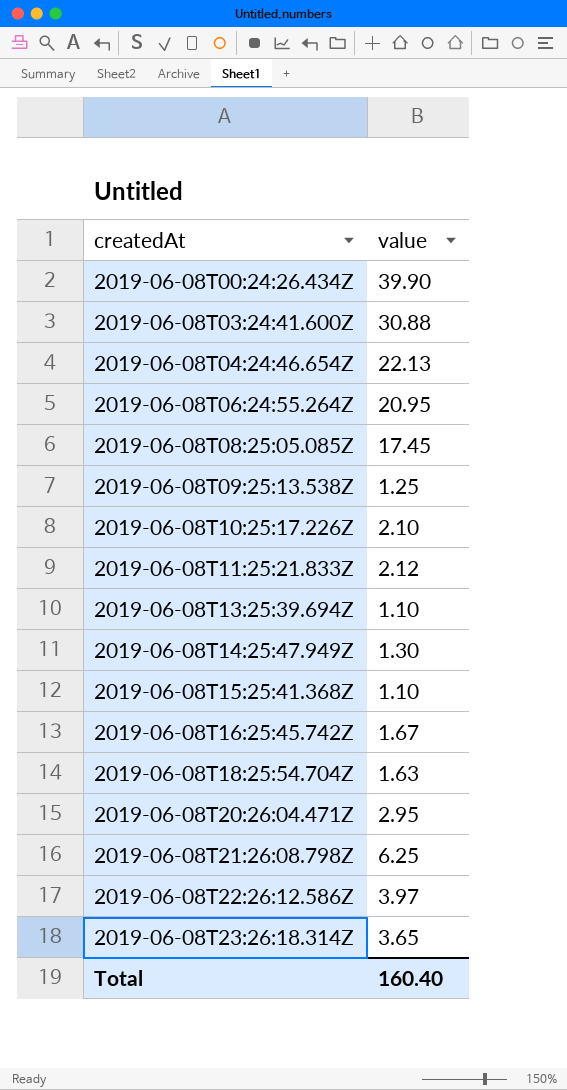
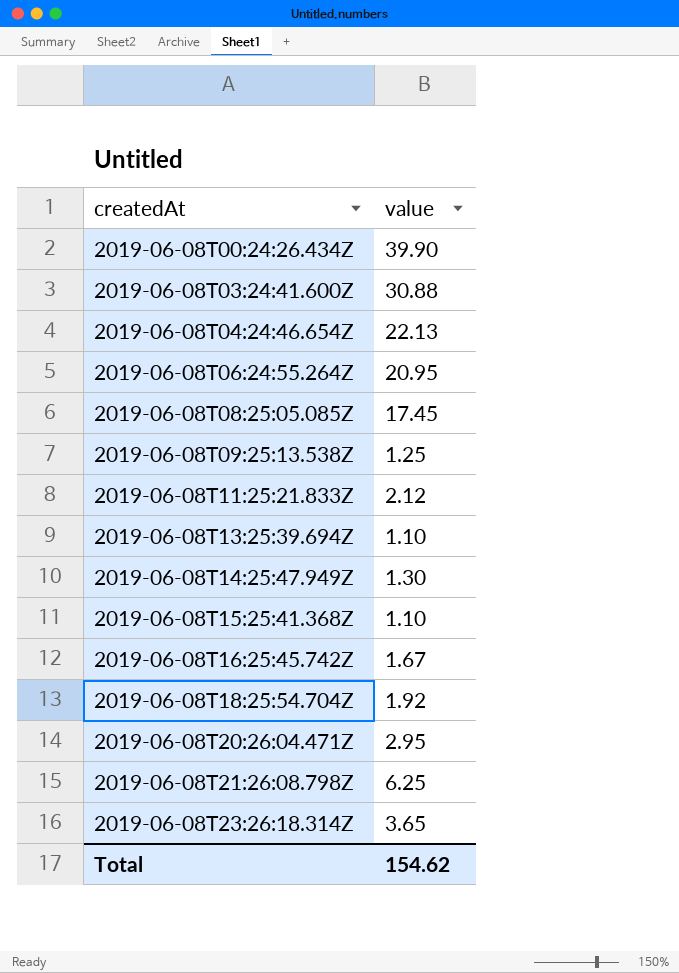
row 2019-06-08T10:25:17.226Z: 2.10 -> none
row 2019-06-08T22:26:12.586Z: 3.97 -> none
2019-06-08T18:25:54.704Z | value: 1.63 -> 1.92
Total | value: 160.40 -> 154.62

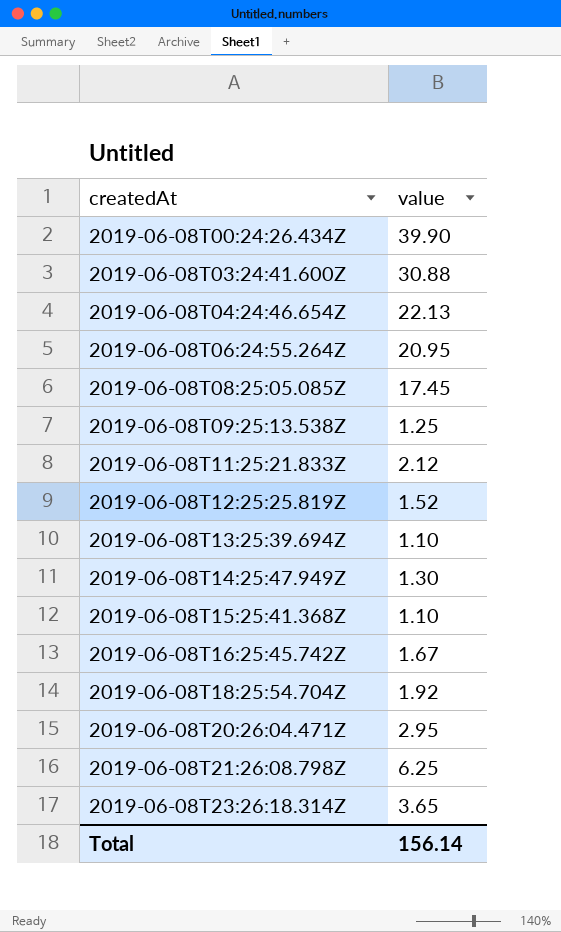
row 2019-06-08T12:25:25.819Z: none -> 1.52
Total | value: 154.62 -> 156.14

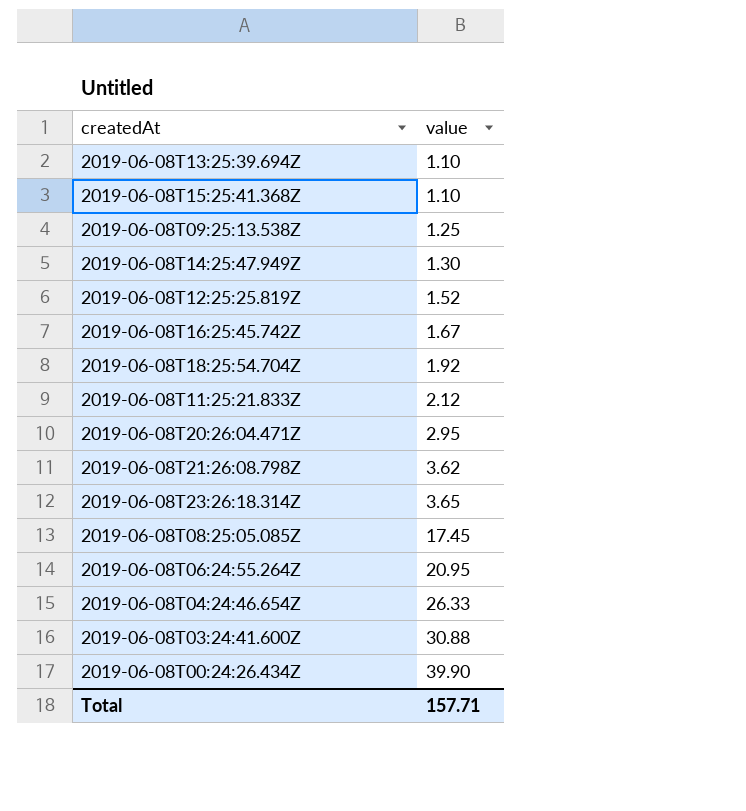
row order: createdAt ascending -> value ascending
2019-06-08T21:26:08.798Z | value: 6.25 -> 3.62
2019-06-08T04:24:46.654Z | value: 22.13 -> 26.33
Total | value: 156.14 -> 157.71

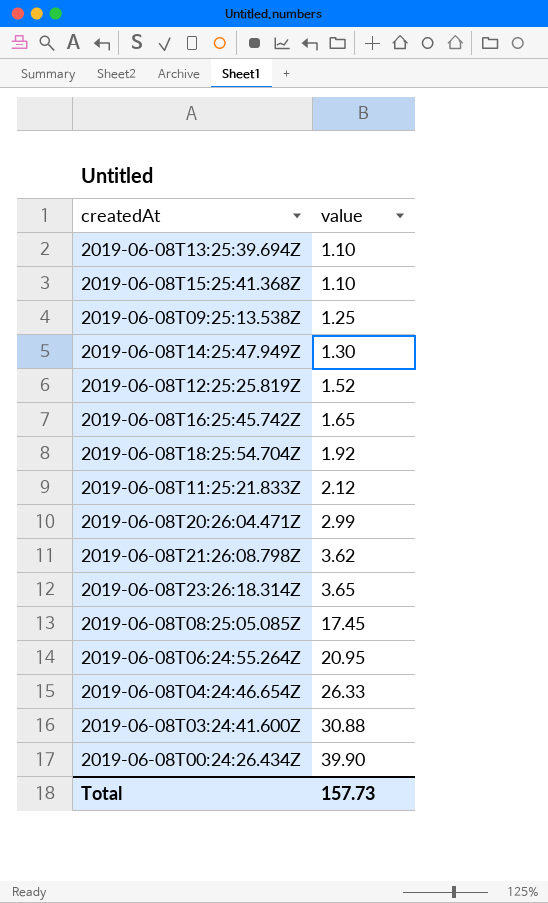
2019-06-08T16:25:45.742Z | value: 1.67 -> 1.65
2019-06-08T20:26:04.471Z | value: 2.95 -> 2.99
Total | value: 157.71 -> 157.73

